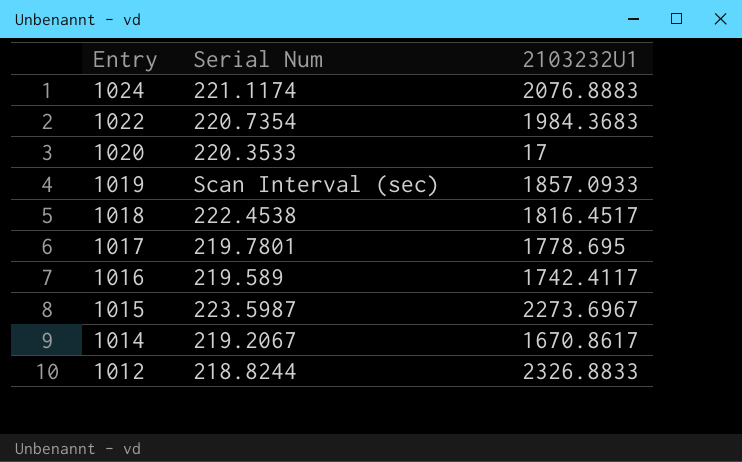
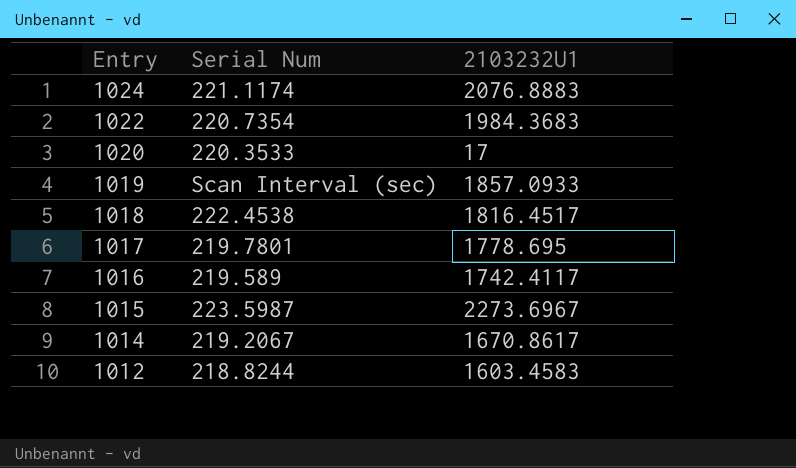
1012 | 2103232U1: 2326.8833 -> 1603.4583

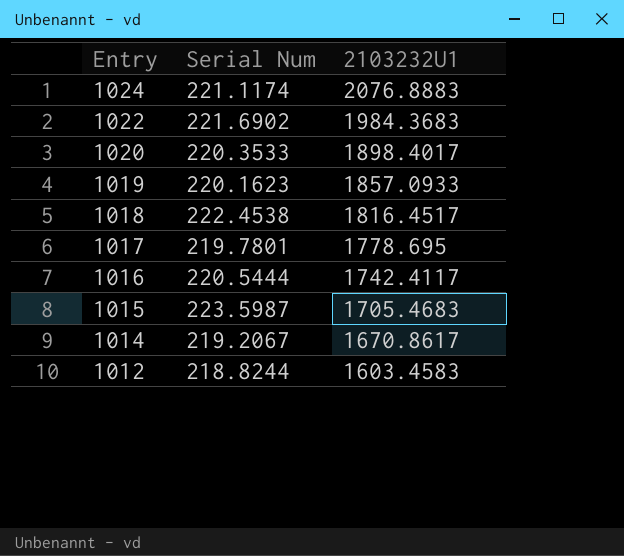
1022 | Serial Num: 220.7354 -> 221.6902
1020 | 2103232U1: 17 -> 1898.4017
1019 | Serial Num: Scan Interval (sec) -> 220.1623
1016 | Serial Num: 219.589 -> 220.5444
1015 | 2103232U1: 2273.6967 -> 1705.4683

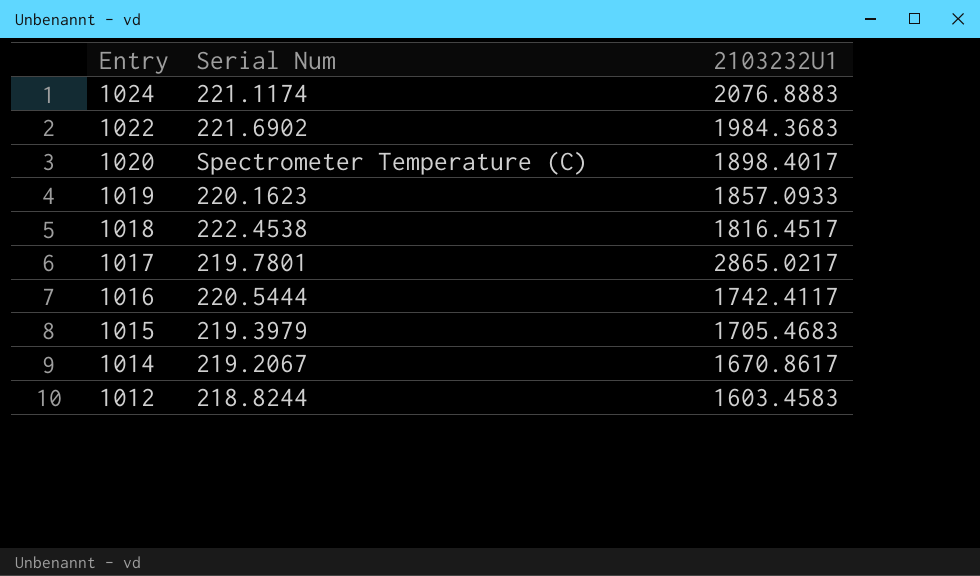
1020 | Serial Num: 220.3533 -> Spectrometer Temperature (C)
1017 | 2103232U1: 1778.695 -> 2865.0217
1015 | Serial Num: 223.5987 -> 219.3979

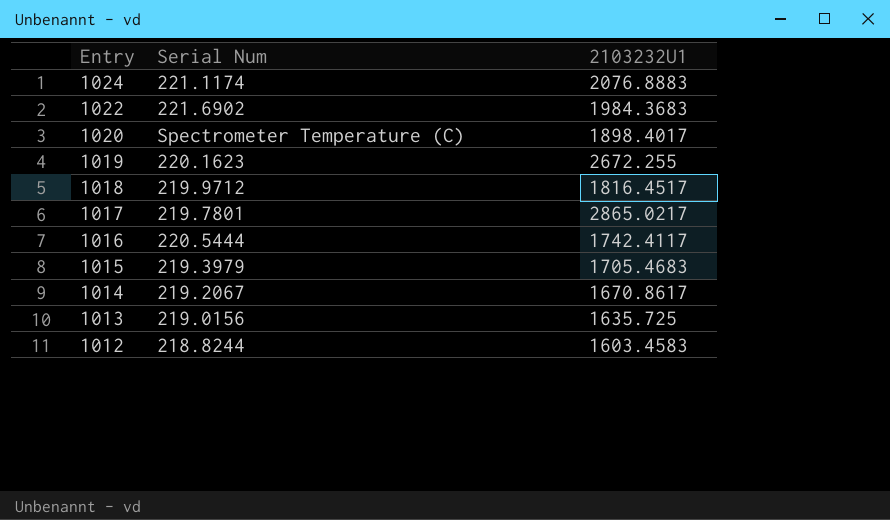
1019 | 2103232U1: 1857.0933 -> 2672.255
1018 | Serial Num: 222.4538 -> 219.9712
row 1013: none -> 219.0156 | 1635.725

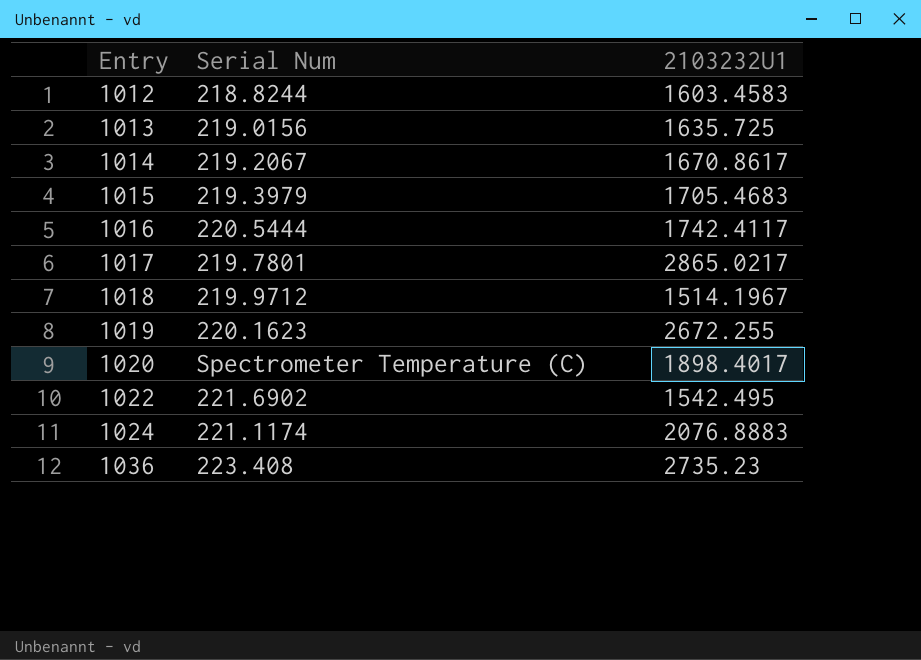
row order: Entry descending -> Entry ascending
1018 | 2103232U1: 1816.4517 -> 1514.1967
1022 | 2103232U1: 1984.3683 -> 1542.495
row 1036: none -> 223.408 | 2735.23

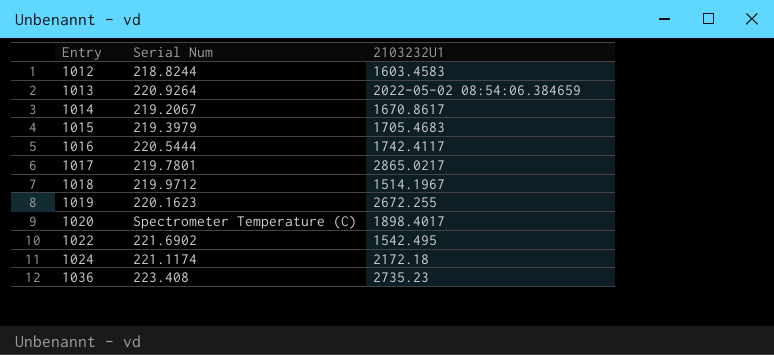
1013 | Serial Num: 219.0156 -> 220.9264
1013 | 2103232U1: 1635.725 -> 2022-05-02 08:54:06.384659
1024 | 2103232U1: 2076.8883 -> 2172.18

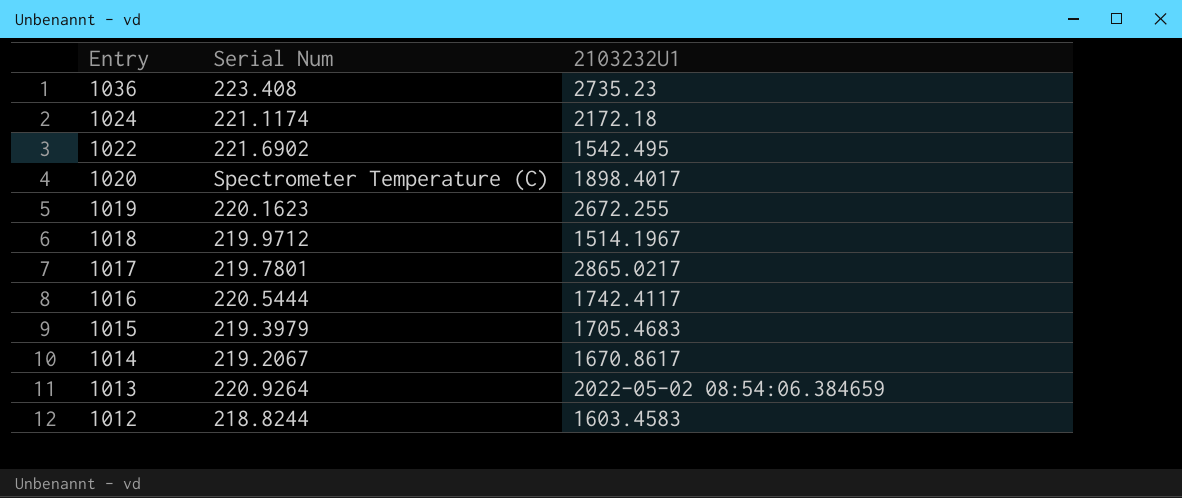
row order: Entry ascending -> Entry descending

